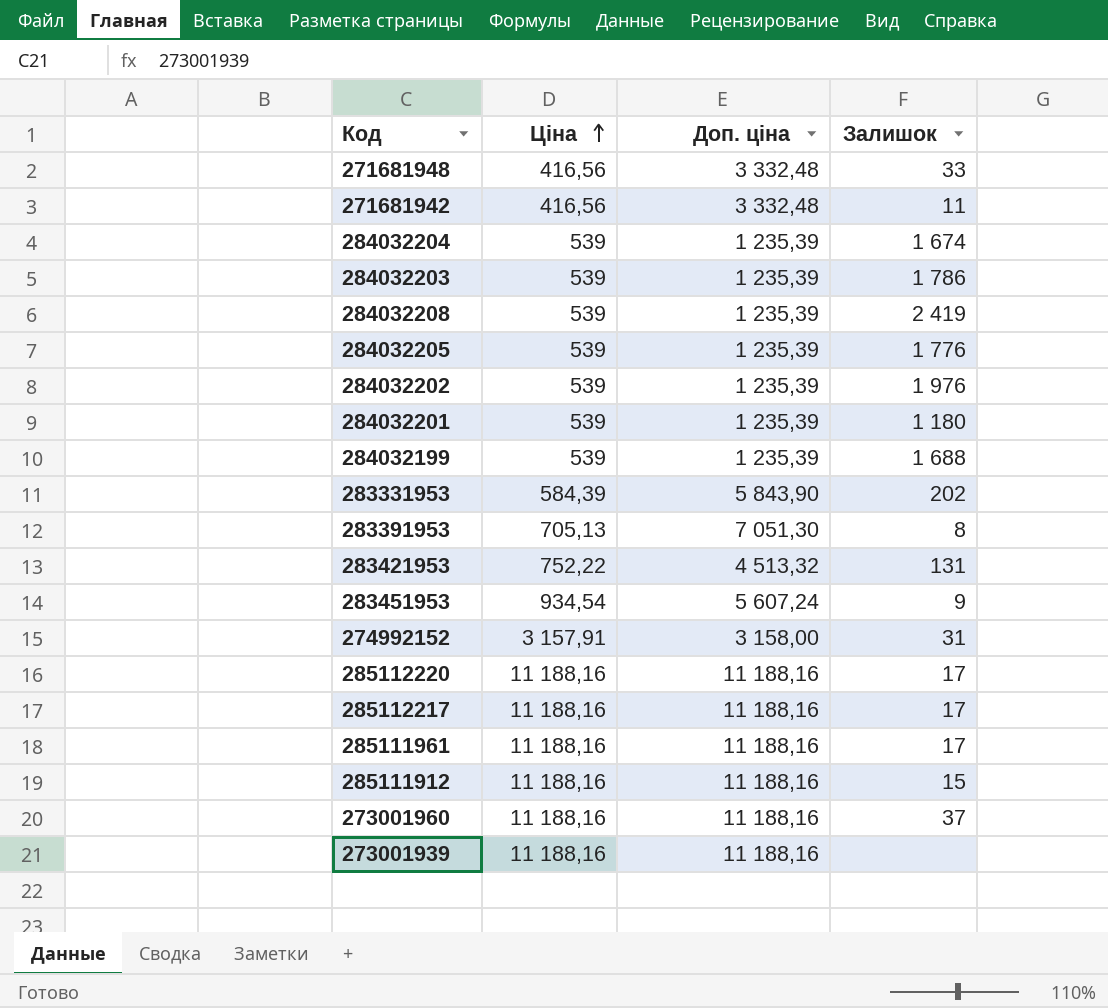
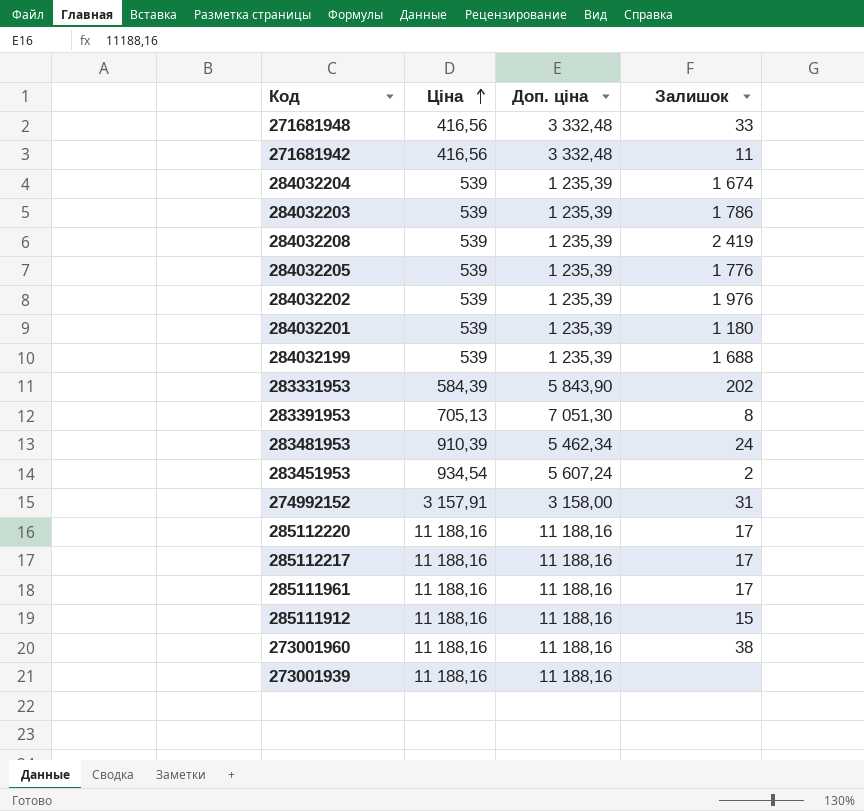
row 283421953: 752,22 | 4 513,32 | 131 -> none
row 283481953: none -> 910,39 | 5 462,34 | 24
283451953 | Залишок: 9 -> 2
273001960 | Залишок: 37 -> 38

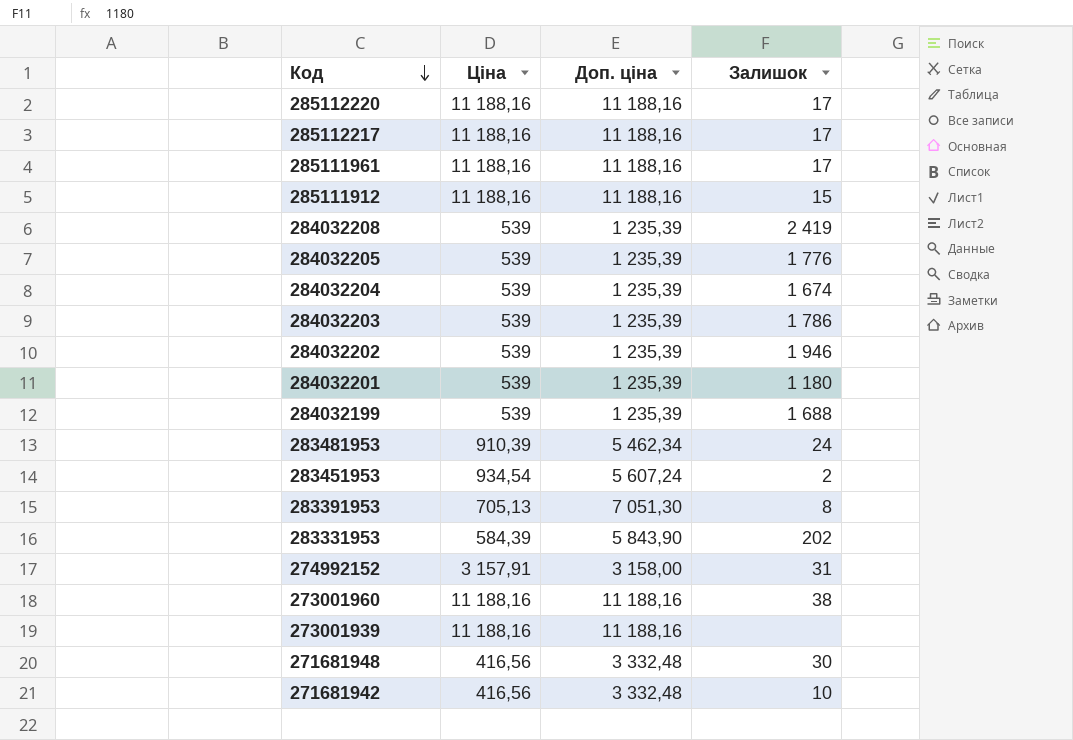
row order: Ціна ascending -> Код descending
284032202 | Залишок: 1 976 -> 1 946
271681948 | Залишок: 33 -> 30
271681942 | Залишок: 11 -> 10

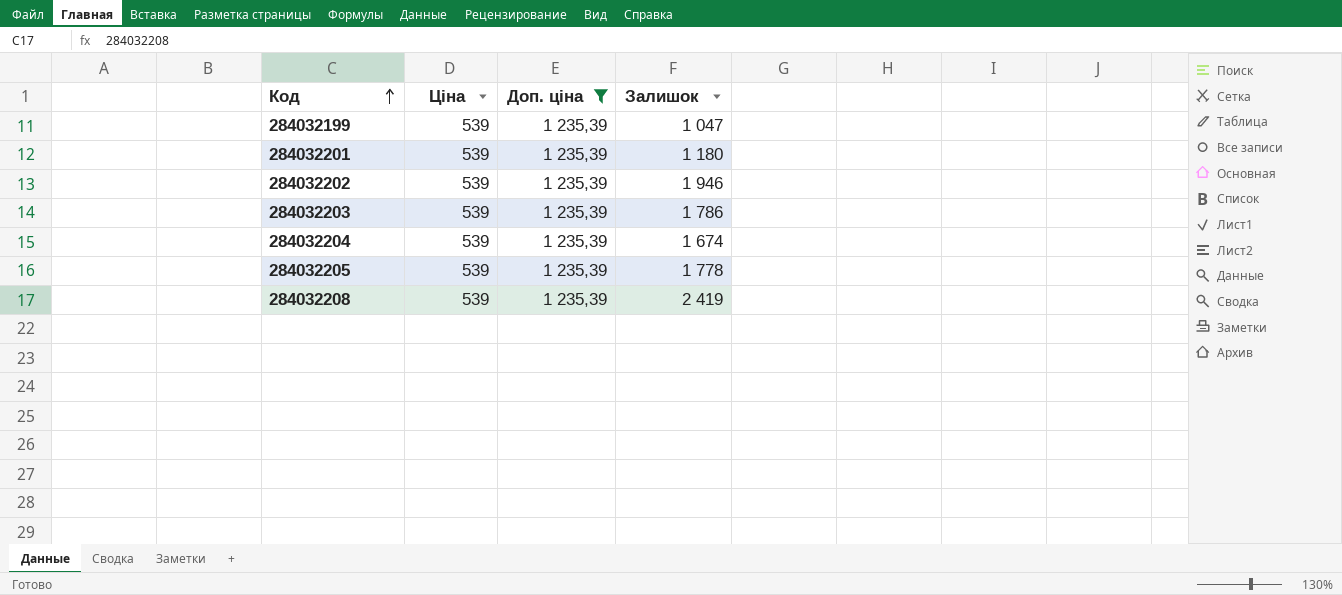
filter: none -> Доп. ціна = 1 235,39
row order: Код descending -> Код ascending
284032199 | Залишок: 1 688 -> 1 047
284032205 | Залишок: 1 776 -> 1 778

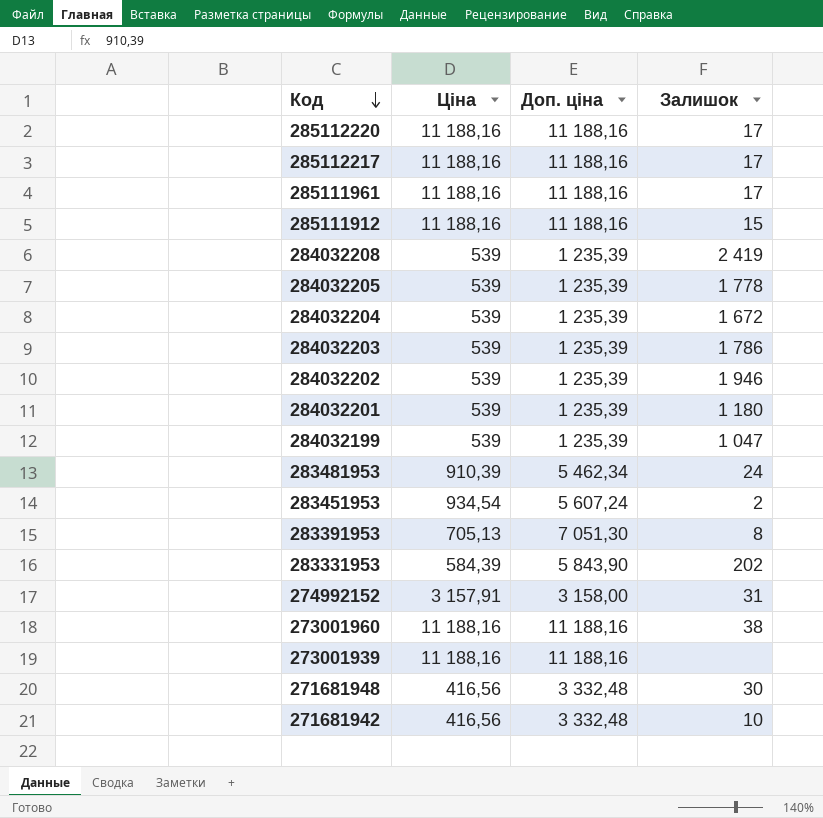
filter: Доп. ціна = 1 235,39 -> none
row order: Код ascending -> Код descending
284032204 | Залишок: 1 674 -> 1 672

